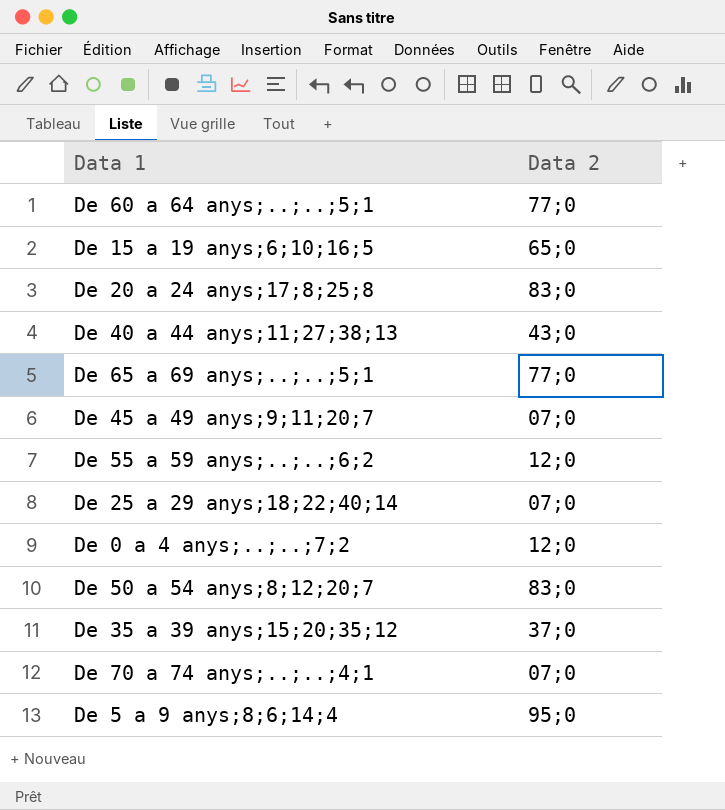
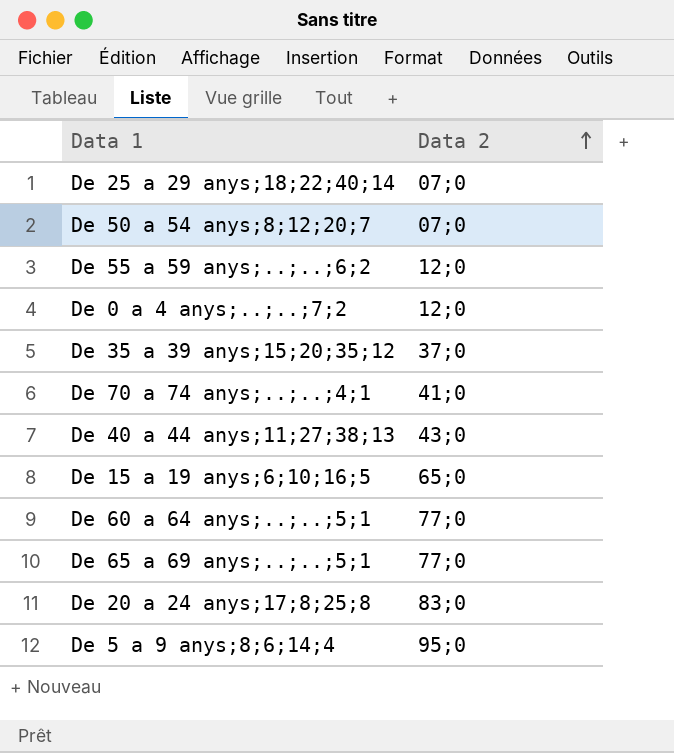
row order: none -> Data 2 ascending
row De 45 a 49 anys;9;11;20;7: 07;0 -> none
De 50 a 54 anys;8;12;20;7 | Data 2: 83;0 -> 07;0
De 70 a 74 anys;..;..;4;1 | Data 2: 07;0 -> 41;0

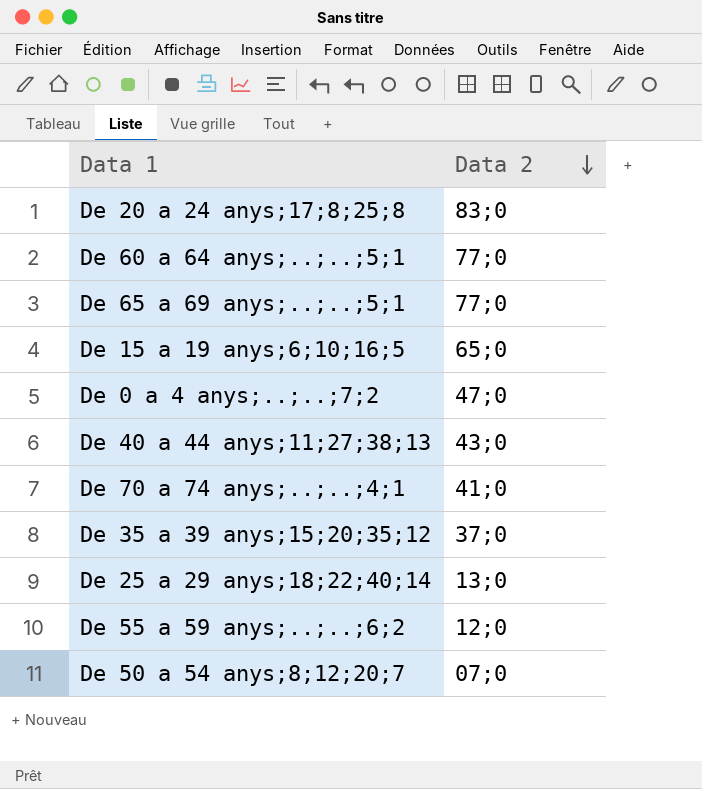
row order: Data 2 ascending -> Data 2 descending
row De 5 a 9 anys;8;6;14;4: 95;0 -> none
De 0 a 4 anys;..;..;7;2 | Data 2: 12;0 -> 47;0
De 25 a 29 anys;18;22;40;14 | Data 2: 07;0 -> 13;0

